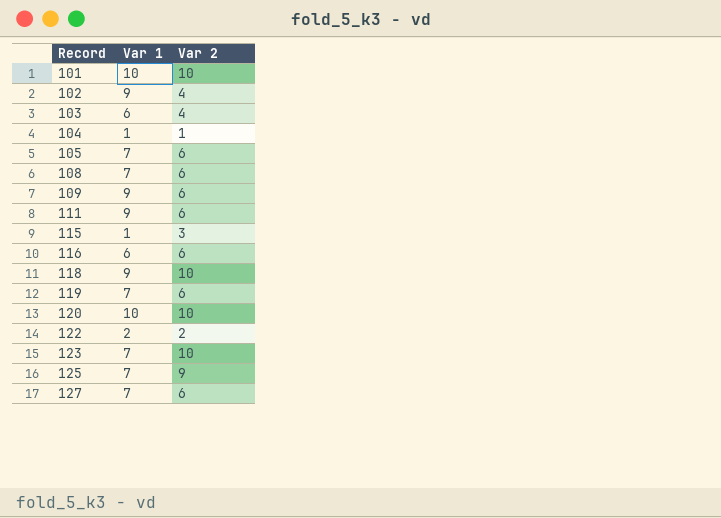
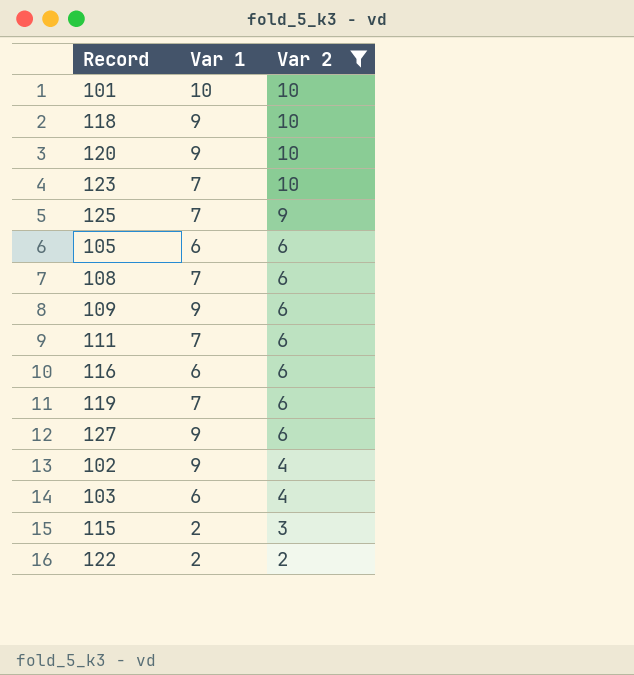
filter: none -> Var 2 != 1
row order: Record ascending -> Var 2 descending
120 | Var 1: 10 -> 9
105 | Var 1: 7 -> 6
111 | Var 1: 9 -> 7
127 | Var 1: 7 -> 9
115 | Var 1: 1 -> 2

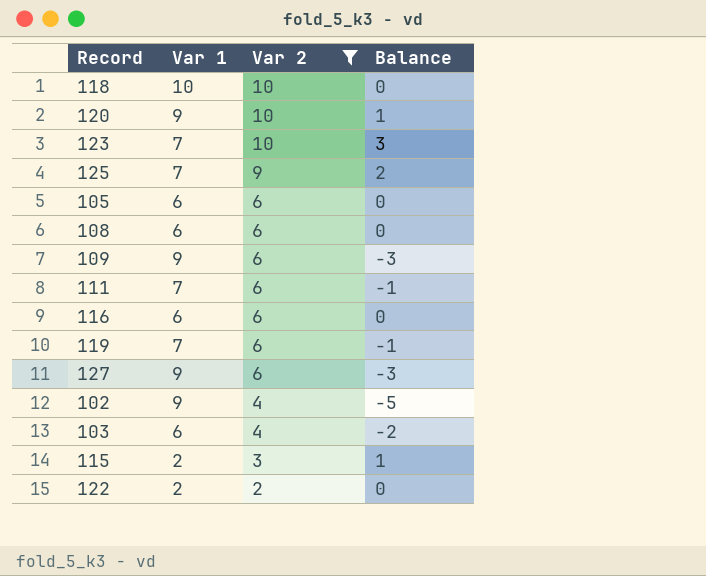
column Balance | formula: none -> [Var 2] - [Var 1]
row 101: 10 | 10 -> none
118 | Var 1: 9 -> 10
108 | Var 1: 7 -> 6

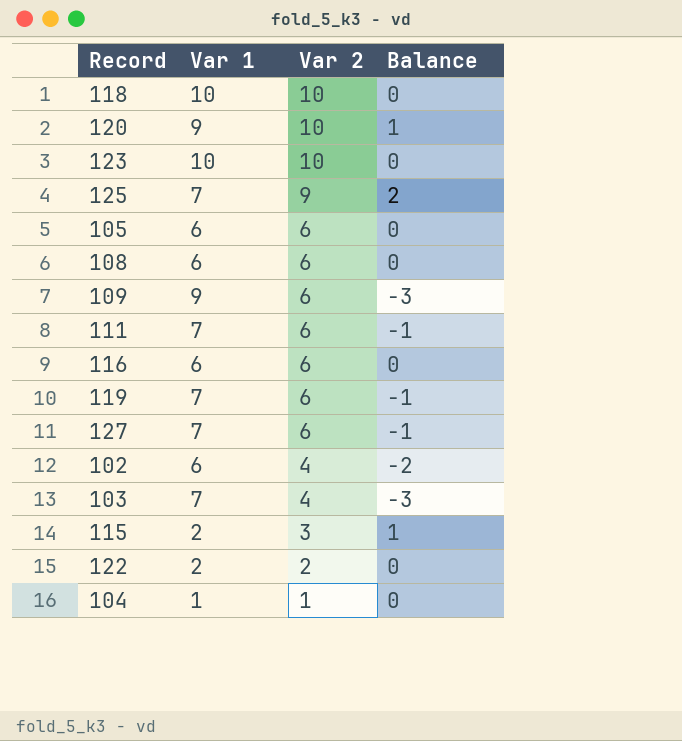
filter: Var 2 != 1 -> none
123 | Var 1: 7 -> 10
123 | Balance: 3 -> 0
127 | Var 1: 9 -> 7
127 | Balance: -3 -> -1
102 | Var 1: 9 -> 6
102 | Balance: -5 -> -2
103 | Var 1: 6 -> 7
103 | Balance: -2 -> -3

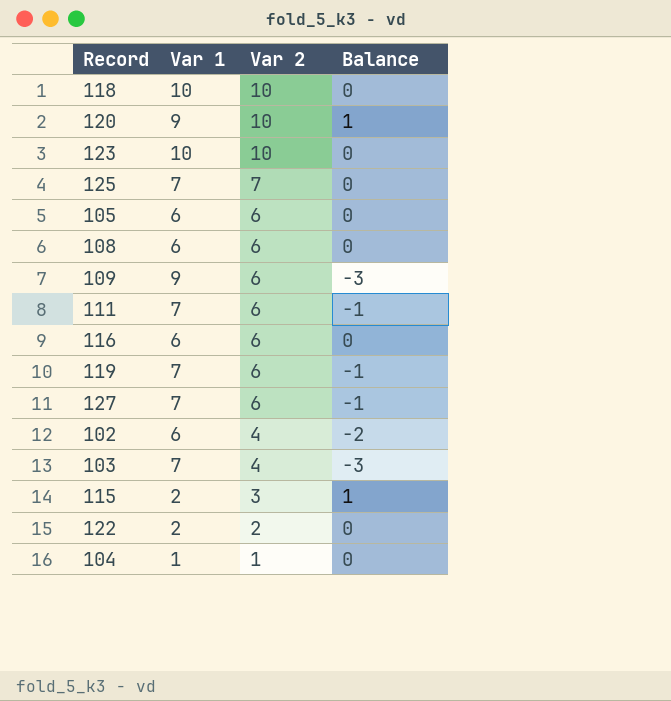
125 | Var 2: 9 -> 7
125 | Balance: 2 -> 0

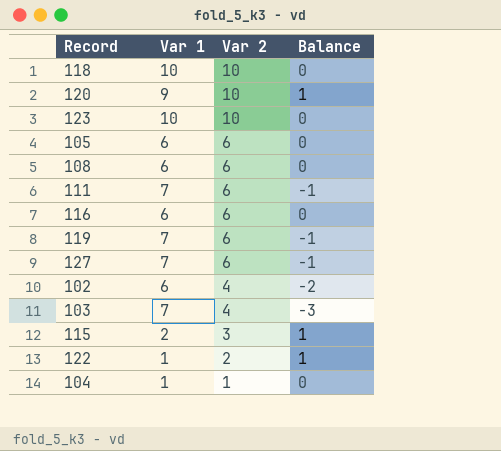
row 125: 7 | 7 | 0 -> none
row 109: 9 | 6 | -3 -> none
122 | Var 1: 2 -> 1
122 | Balance: 0 -> 1

